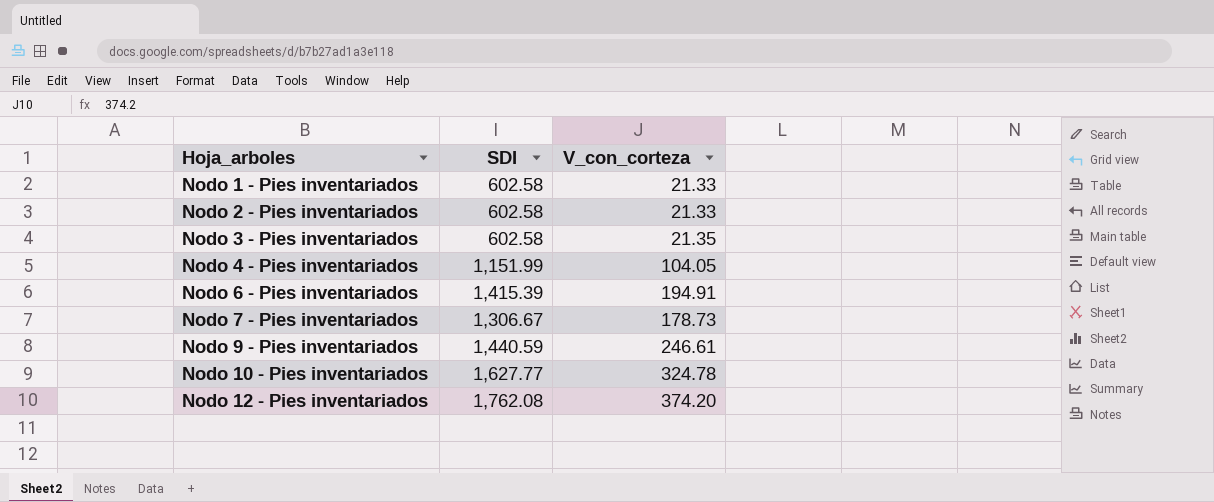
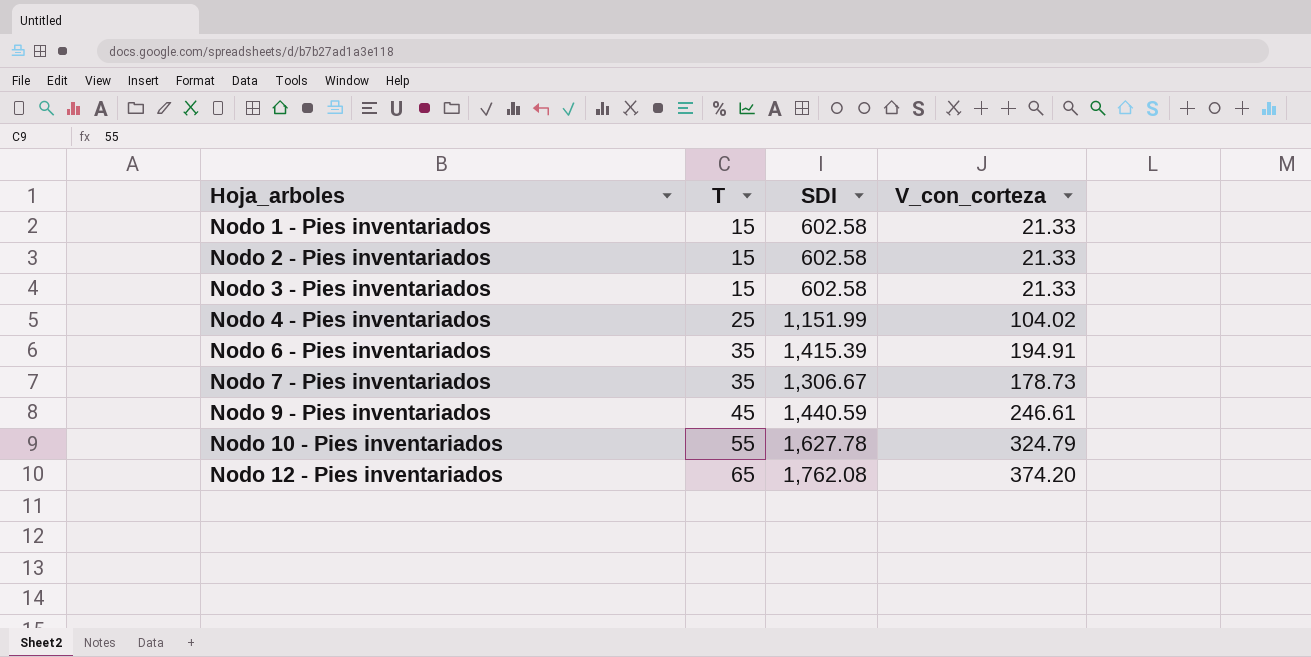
column T | position: none -> 2
Nodo 3 - Pies inventariados | V_con_corteza: 21.35 -> 21.33
Nodo 4 - Pies inventariados | V_con_corteza: 104.05 -> 104.02
Nodo 10 - Pies inventariados | SDI: 1,627.77 -> 1,627.78
Nodo 10 - Pies inventariados | V_con_corteza: 324.78 -> 324.79

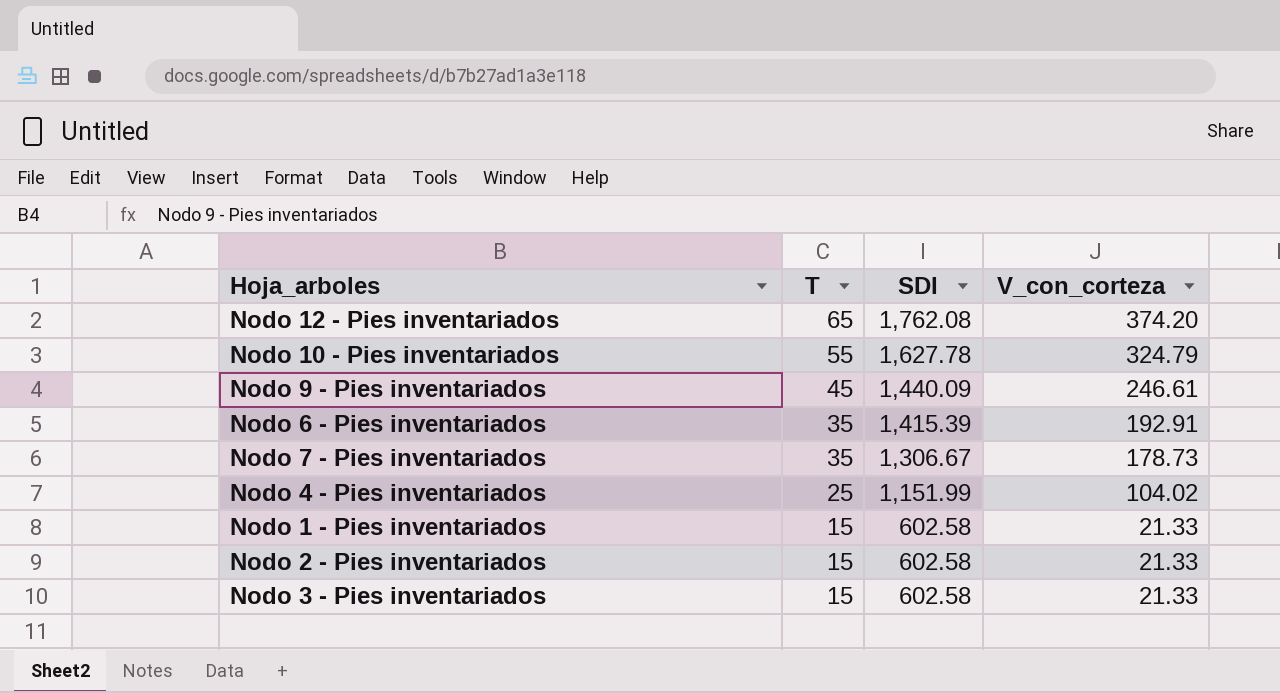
row order: Hoja_arboles ascending -> T descending
Nodo 9 - Pies inventariados | SDI: 1,440.59 -> 1,440.09
Nodo 6 - Pies inventariados | V_con_corteza: 194.91 -> 192.91

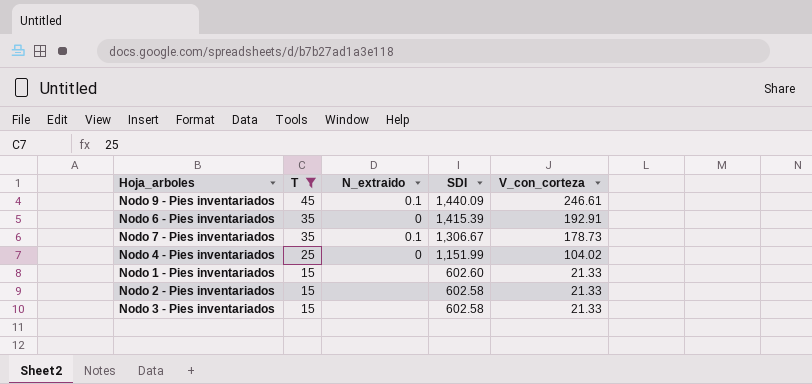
filter: none -> T <= 45
column N_extraido | position: none -> 3
Nodo 1 - Pies inventariados | SDI: 602.58 -> 602.60

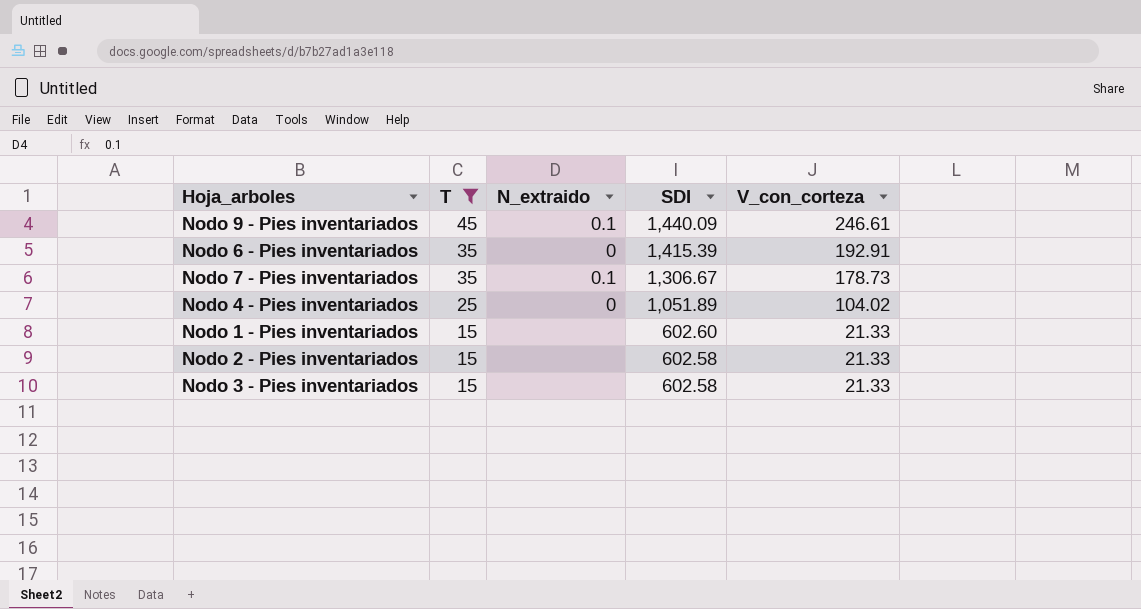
Nodo 4 - Pies inventariados | SDI: 1,151.99 -> 1,051.89

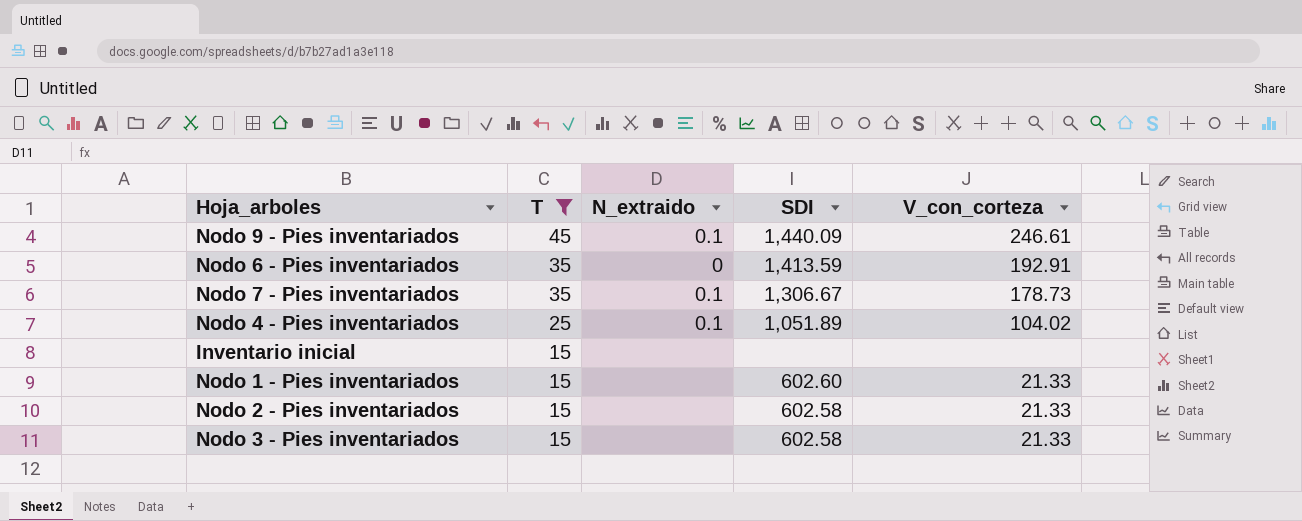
Nodo 6 - Pies inventariados | SDI: 1,415.39 -> 1,413.59
Nodo 4 - Pies inventariados | N_extraido: 0 -> 0.1
row Inventario inicial: none -> 15 | none | none | none

